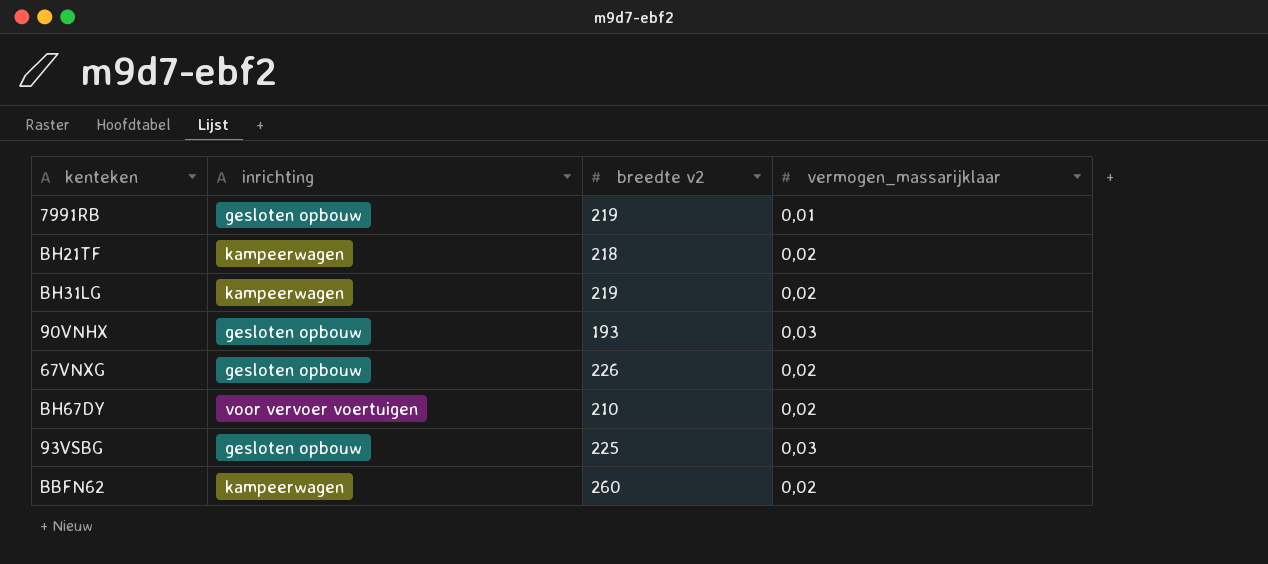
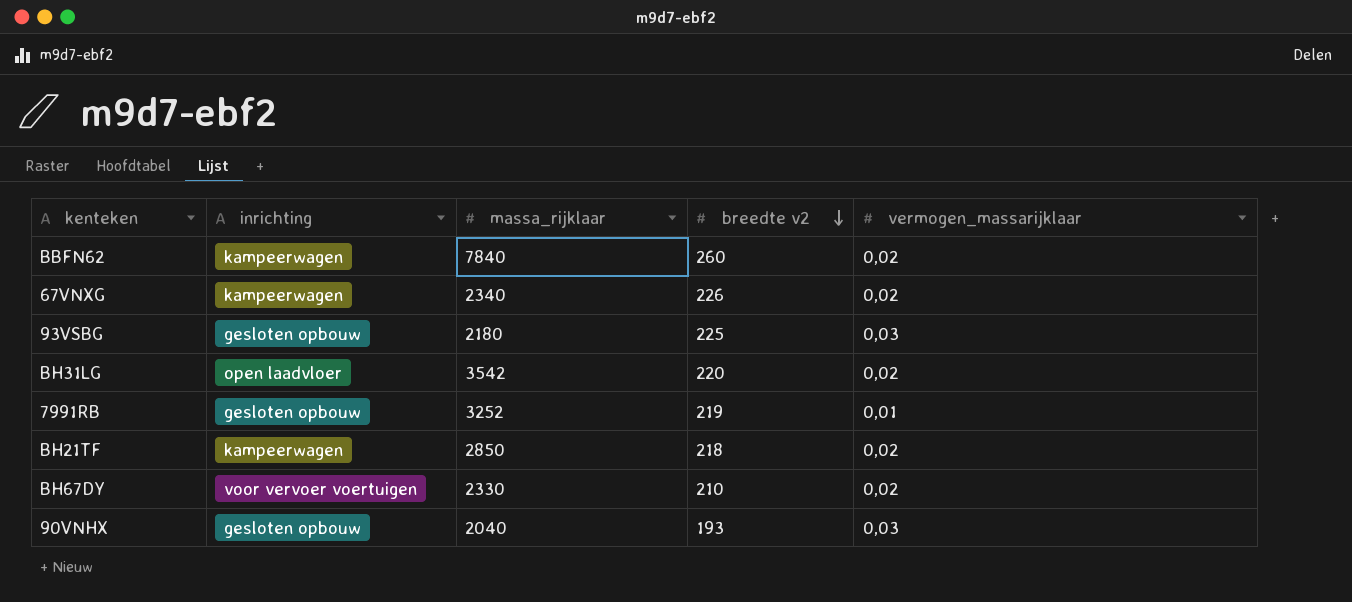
row order: none -> breedte v2 descending
column massa_rijklaar | position: none -> 3
67VNXG | inrichting: gesloten opbouw -> kampeerwagen
BH31LG | inrichting: kampeerwagen -> open laadvloer
BH31LG | breedte v2: 219 -> 220

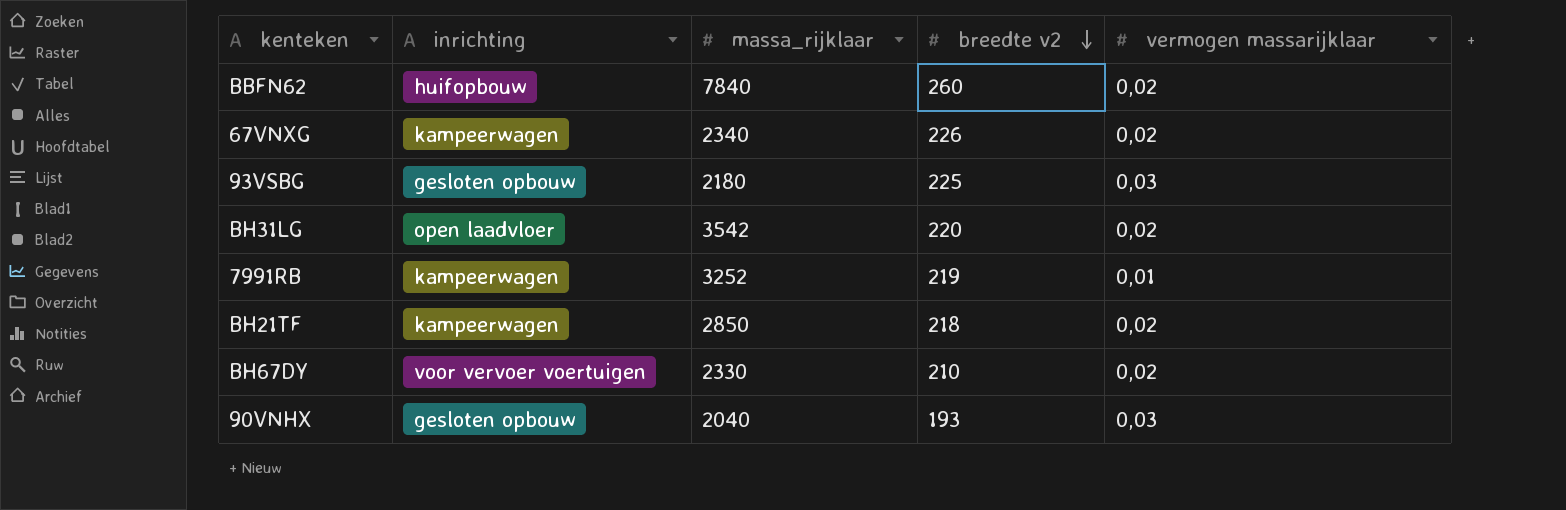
column name: vermogen_massarijklaar -> vermogen massarijklaar
BBFN62 | inrichting: kampeerwagen -> huifopbouw
7991RB | inrichting: gesloten opbouw -> kampeerwagen

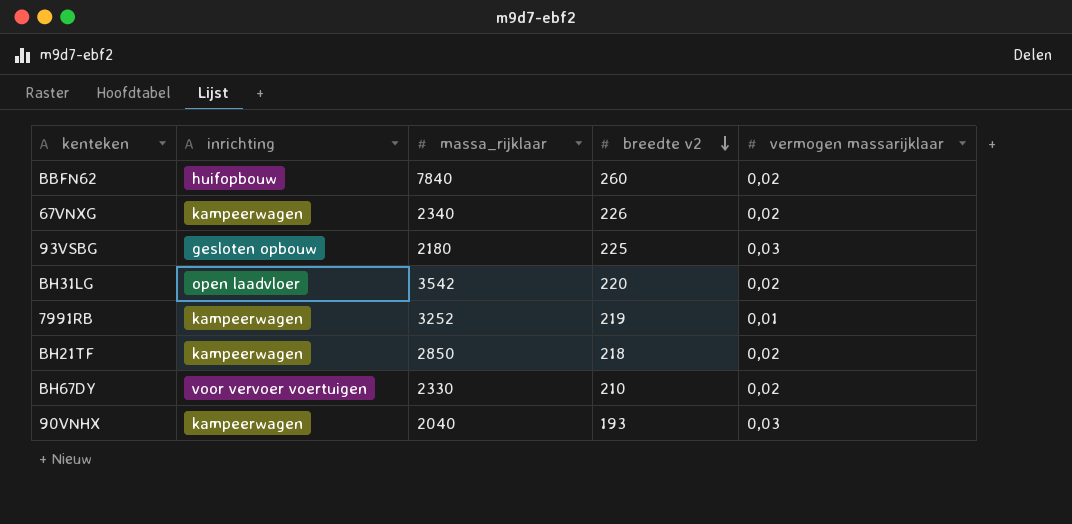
90VNHX | inrichting: gesloten opbouw -> kampeerwagen

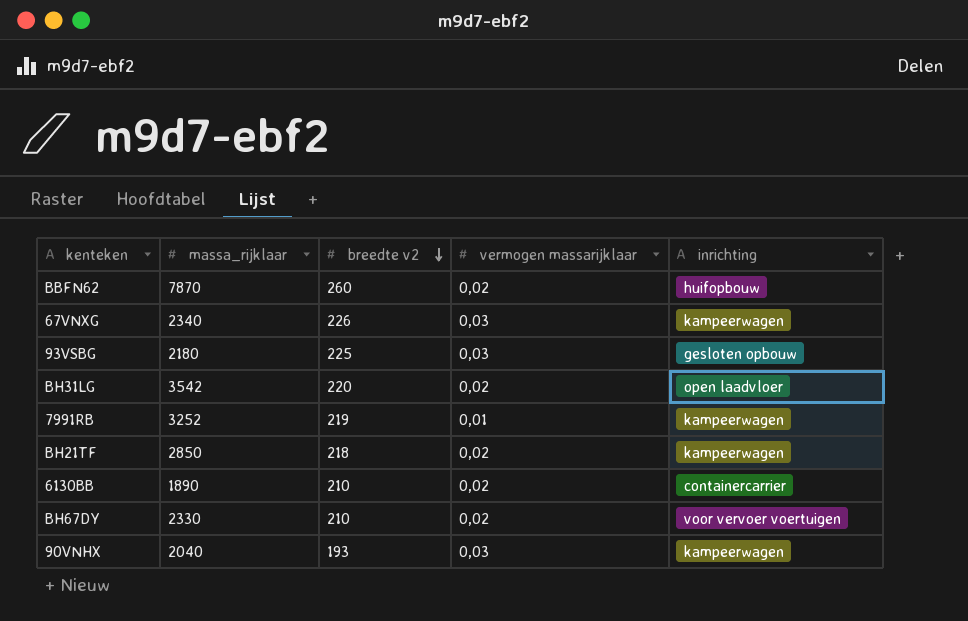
column inrichting | position: 2 -> 5
BBFN62 | massa_rijklaar: 7840 -> 7870
67VNXG | vermogen massarijklaar: 0,02 -> 0,03
row 6130BB: none -> 1890 | 210 | 0,02 | containercarrier

